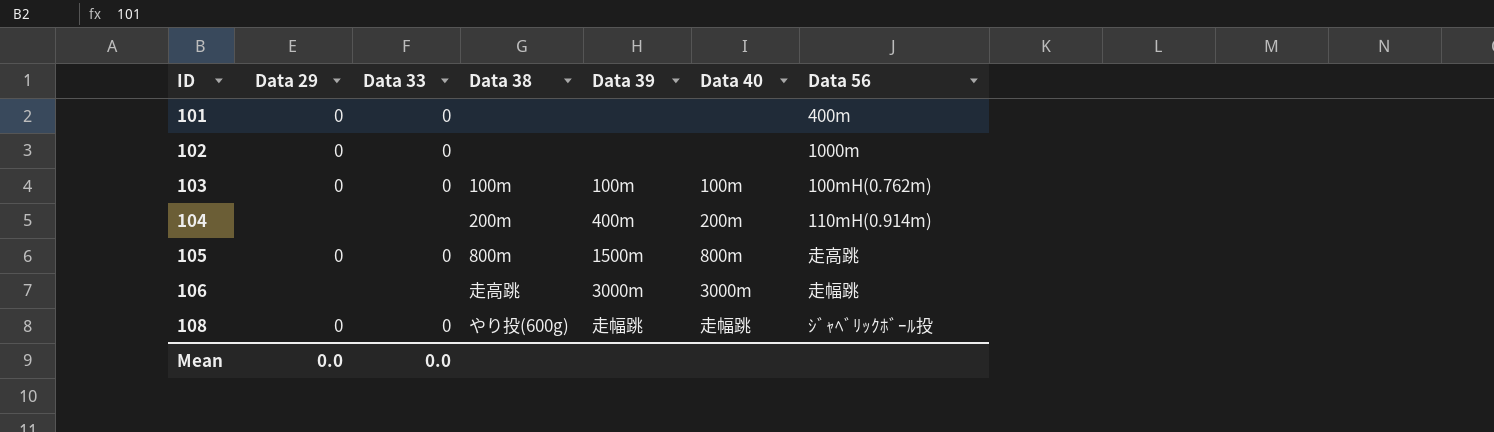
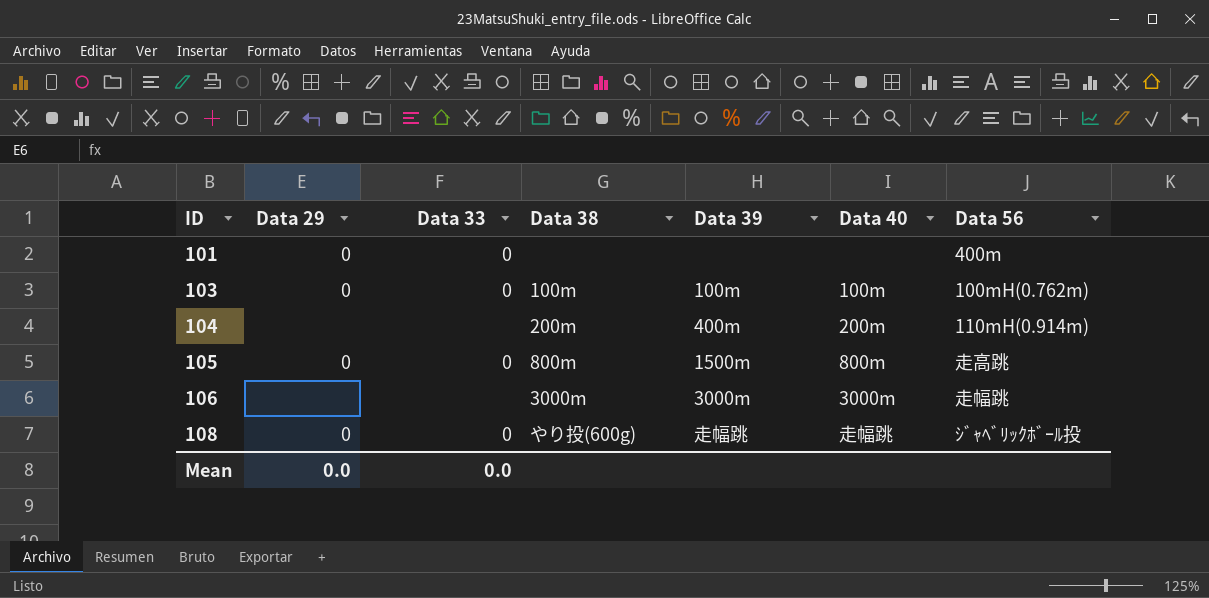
row 102: 0 | 0 | none | none | none | 1000m -> none
106 | Data 38: 走高跳 -> 3000m

